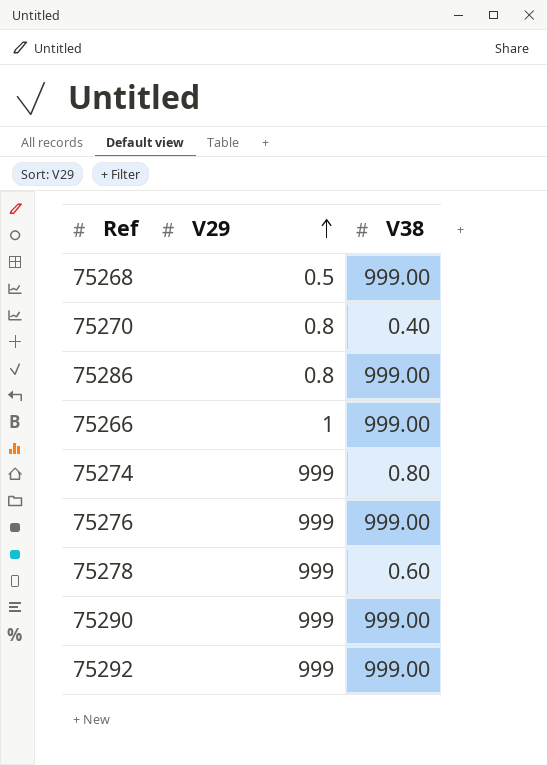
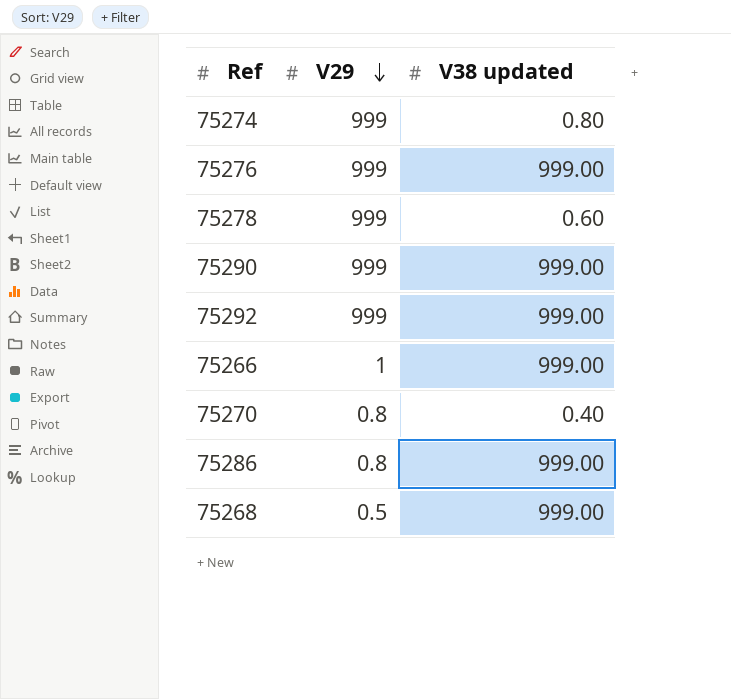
row order: V29 ascending -> V29 descending
column name: V38 -> V38 updated

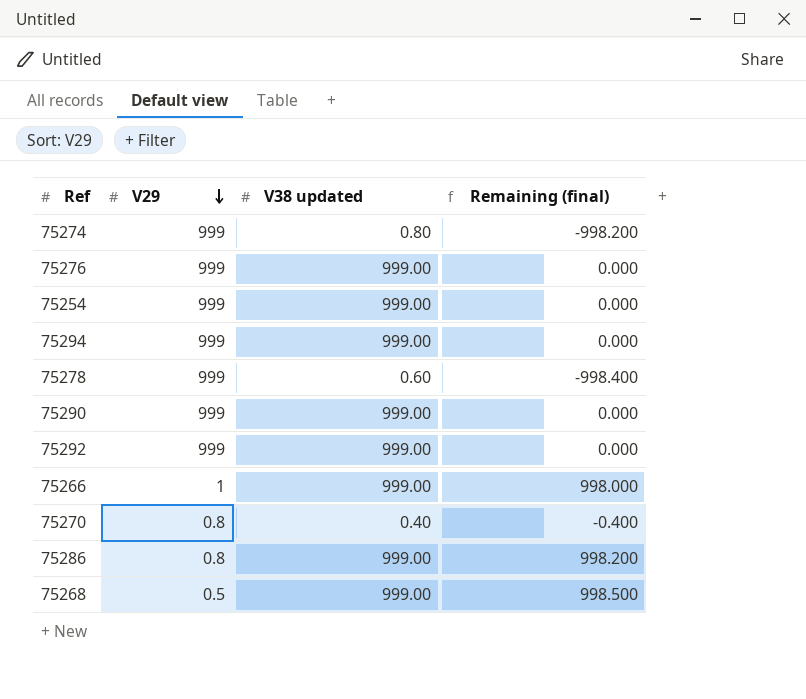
column Remaining (final) | formula: none -> [V38 updated] - [V29]
row 75254: none -> 999 | 999.00 | 0.000
row 75294: none -> 999 | 999.00 | 0.000

